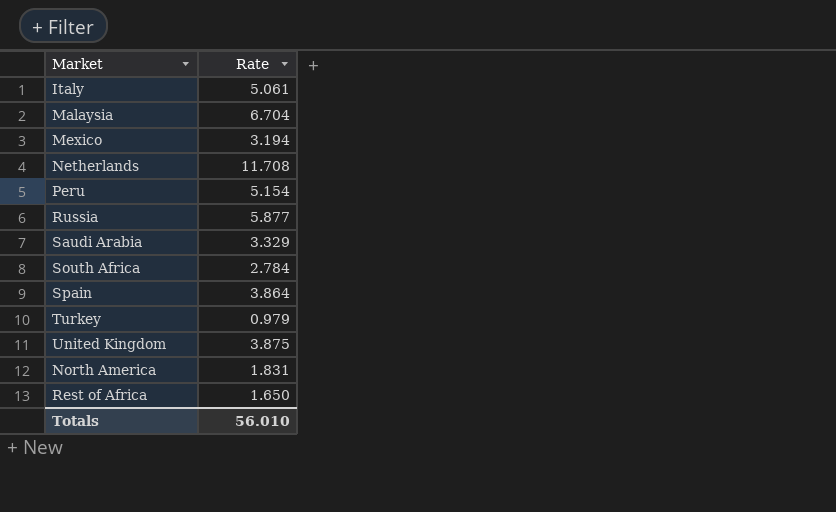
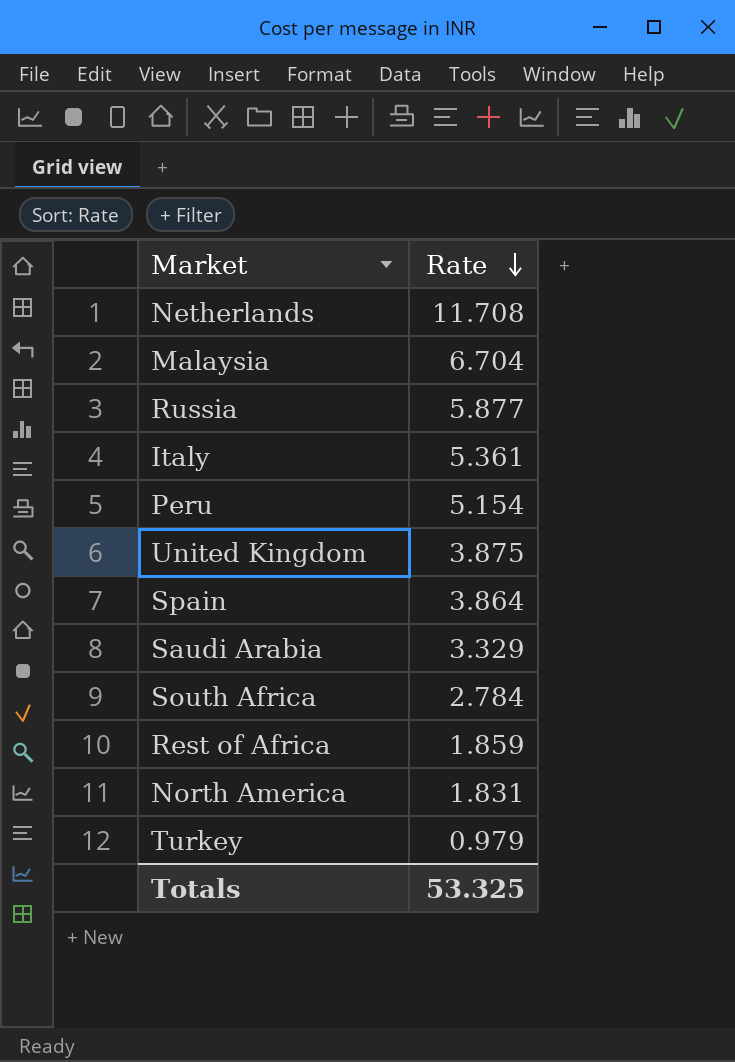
row order: none -> Rate descending
row Mexico: 3.194 -> none
Italy | Rate: 5.061 -> 5.361
Rest of Africa | Rate: 1.650 -> 1.859
Totals | Rate: 56.010 -> 53.325

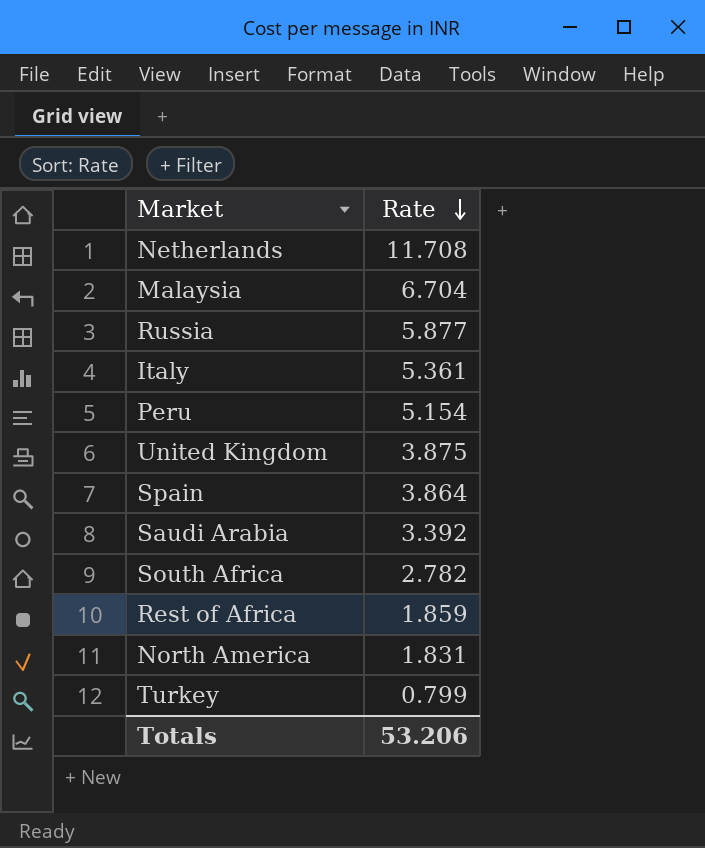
Saudi Arabia | Rate: 3.329 -> 3.392
South Africa | Rate: 2.784 -> 2.782
Turkey | Rate: 0.979 -> 0.799
Totals | Rate: 53.325 -> 53.206

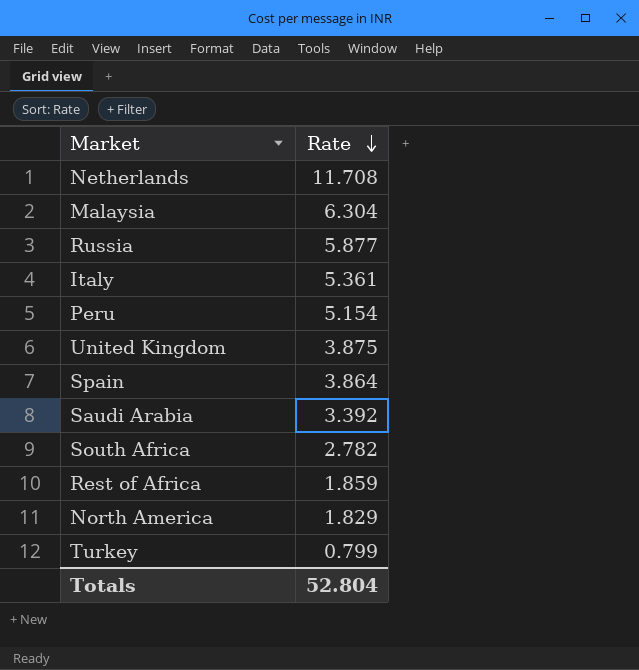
Malaysia | Rate: 6.704 -> 6.304
North America | Rate: 1.831 -> 1.829
Totals | Rate: 53.206 -> 52.804

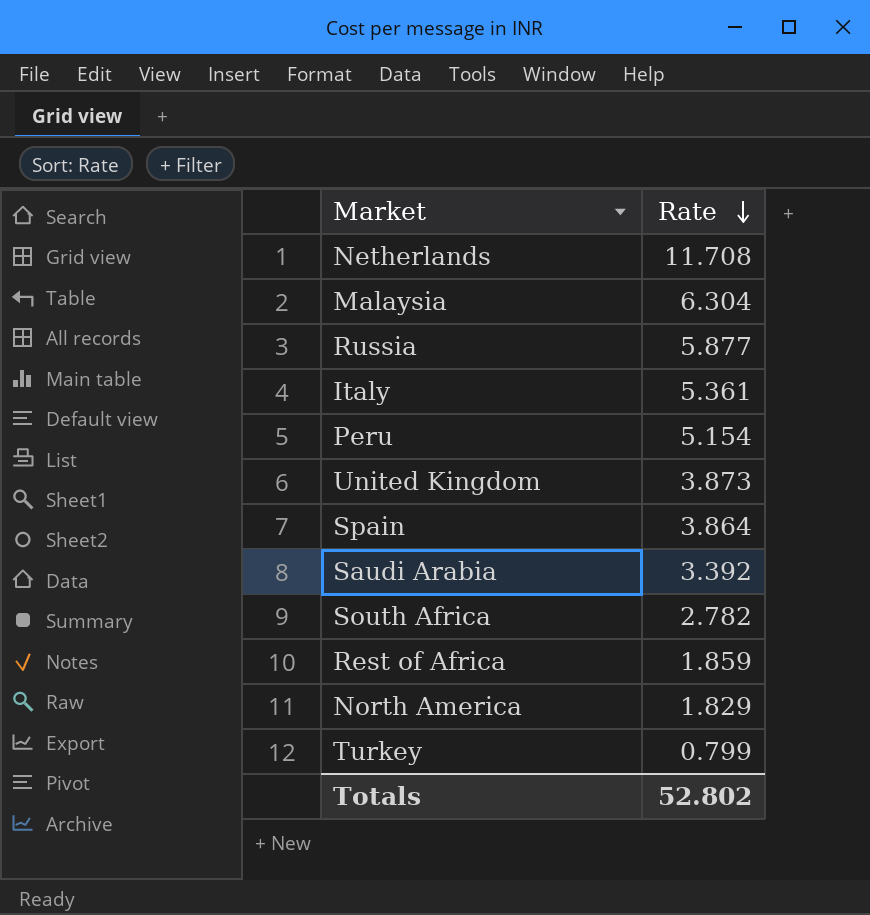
United Kingdom | Rate: 3.875 -> 3.873
Totals | Rate: 52.804 -> 52.802

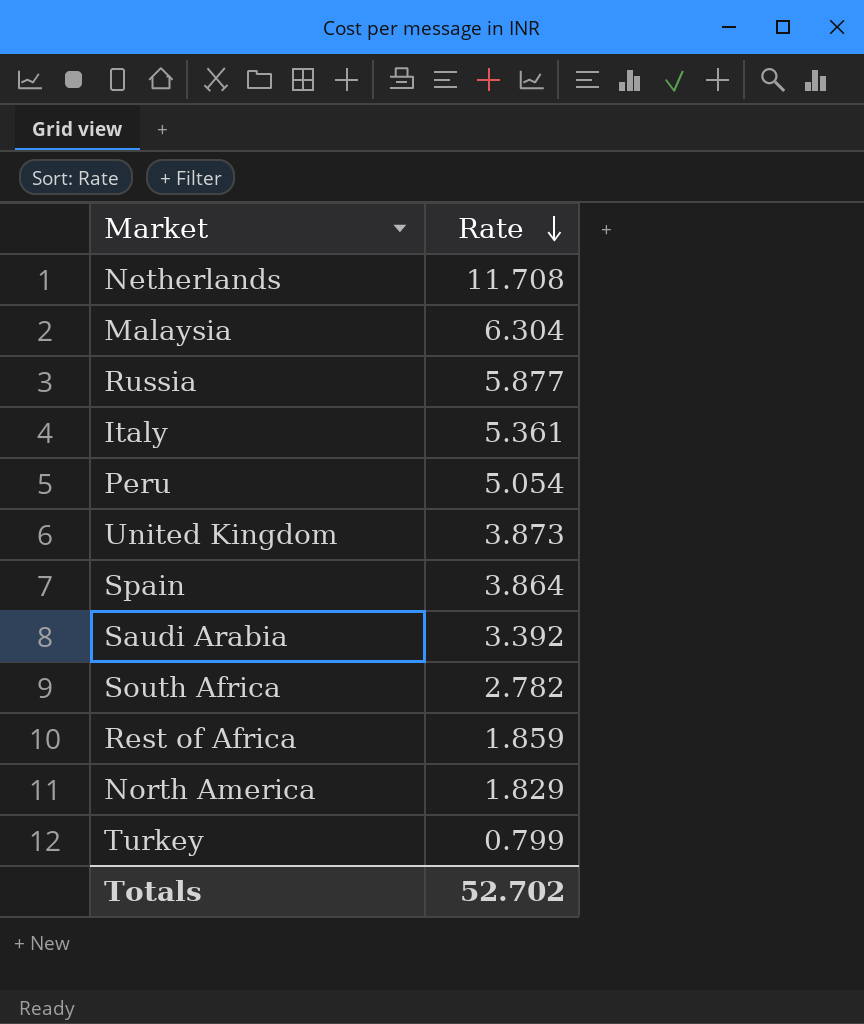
Peru | Rate: 5.154 -> 5.054
Totals | Rate: 52.802 -> 52.702

